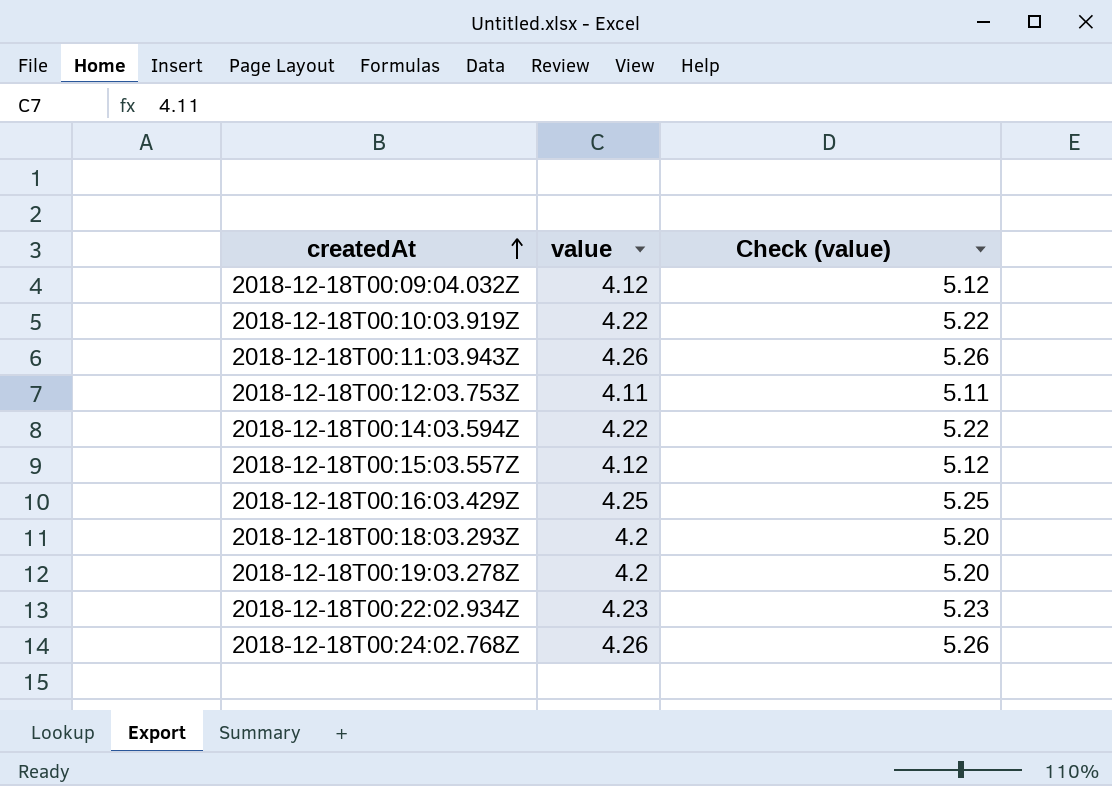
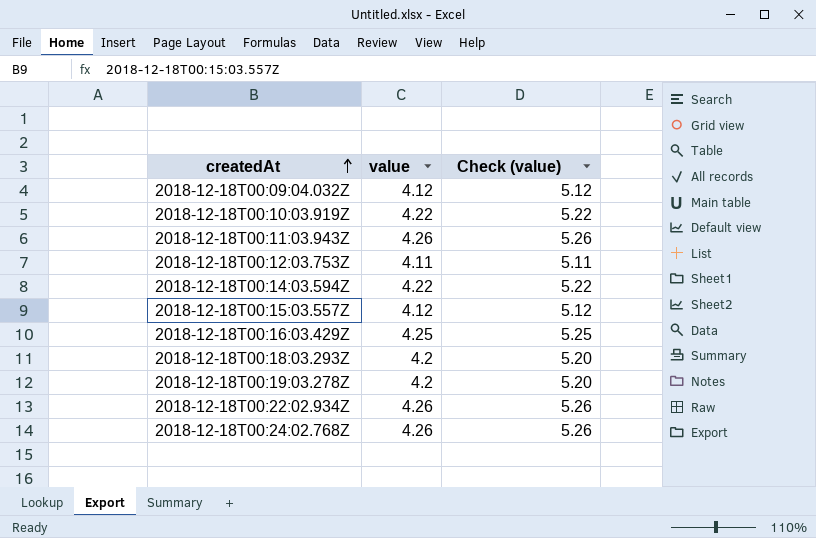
2018-12-18T00:22:02.934Z | value: 4.23 -> 4.26
2018-12-18T00:22:02.934Z | Check (value): 5.23 -> 5.26

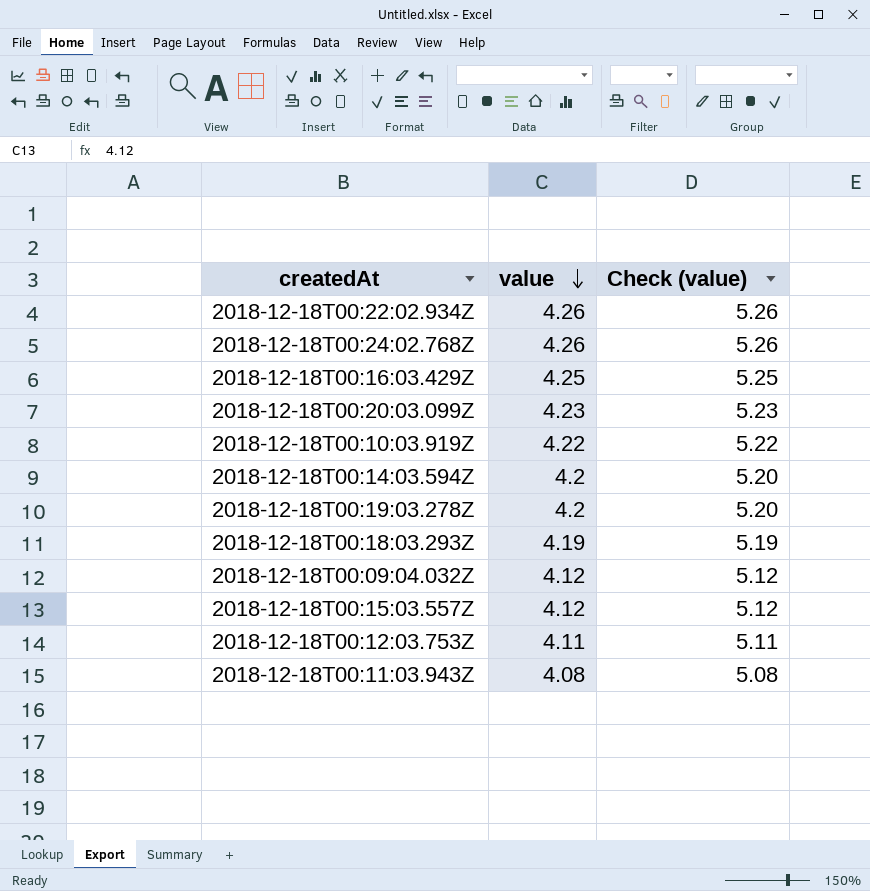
row order: createdAt ascending -> value descending
row 2018-12-18T00:20:03.099Z: none -> 4.23 | 5.23
2018-12-18T00:14:03.594Z | value: 4.22 -> 4.2
2018-12-18T00:14:03.594Z | Check (value): 5.22 -> 5.20
2018-12-18T00:18:03.293Z | value: 4.2 -> 4.19
2018-12-18T00:18:03.293Z | Check (value): 5.20 -> 5.19
2018-12-18T00:11:03.943Z | value: 4.26 -> 4.08
2018-12-18T00:11:03.943Z | Check (value): 5.26 -> 5.08

